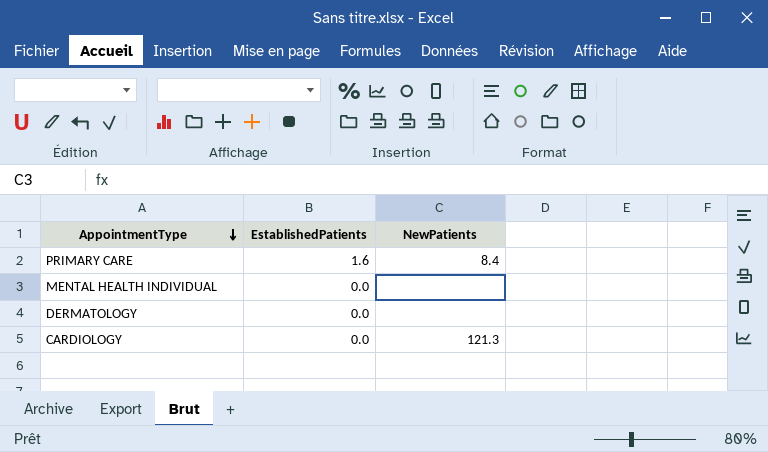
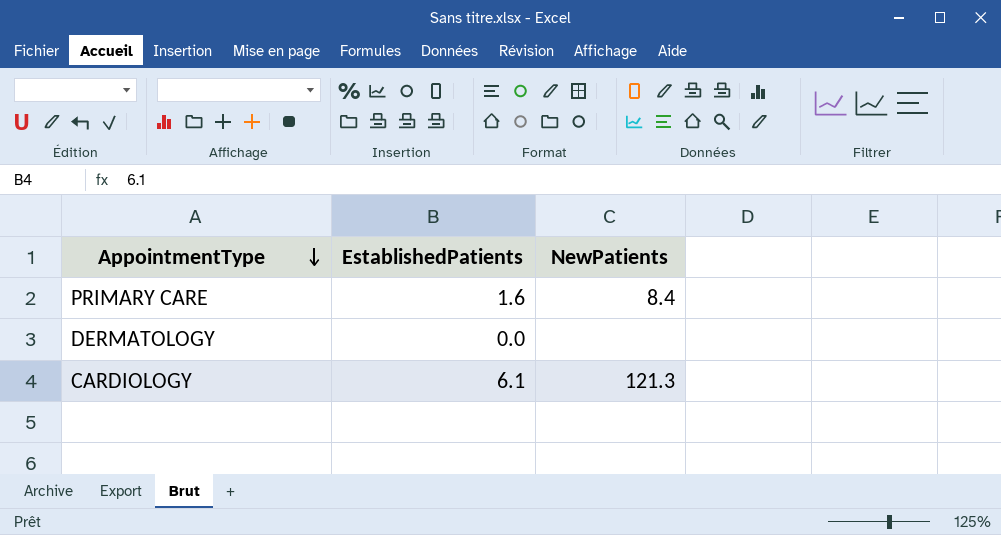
row MENTAL HEALTH INDIVIDUAL: 0.0 | none -> none
CARDIOLOGY | EstablishedPatients: 0.0 -> 6.1

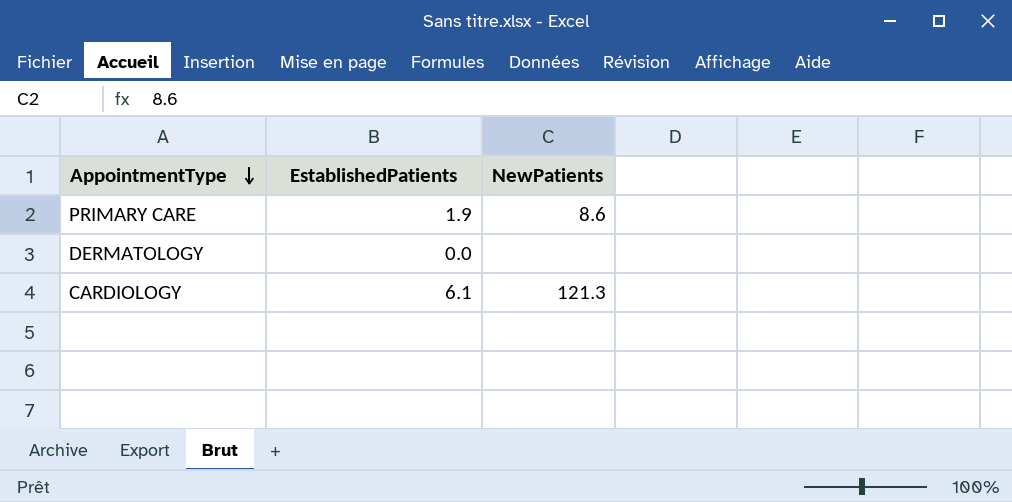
PRIMARY CARE | EstablishedPatients: 1.6 -> 1.9
PRIMARY CARE | NewPatients: 8.4 -> 8.6

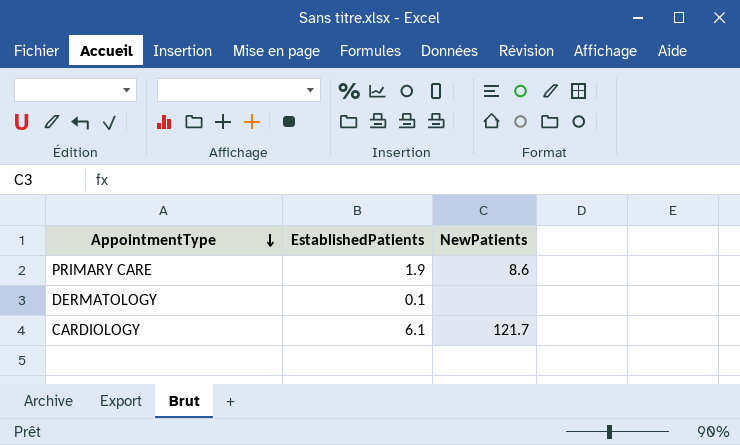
DERMATOLOGY | EstablishedPatients: 0.0 -> 0.1
CARDIOLOGY | NewPatients: 121.3 -> 121.7

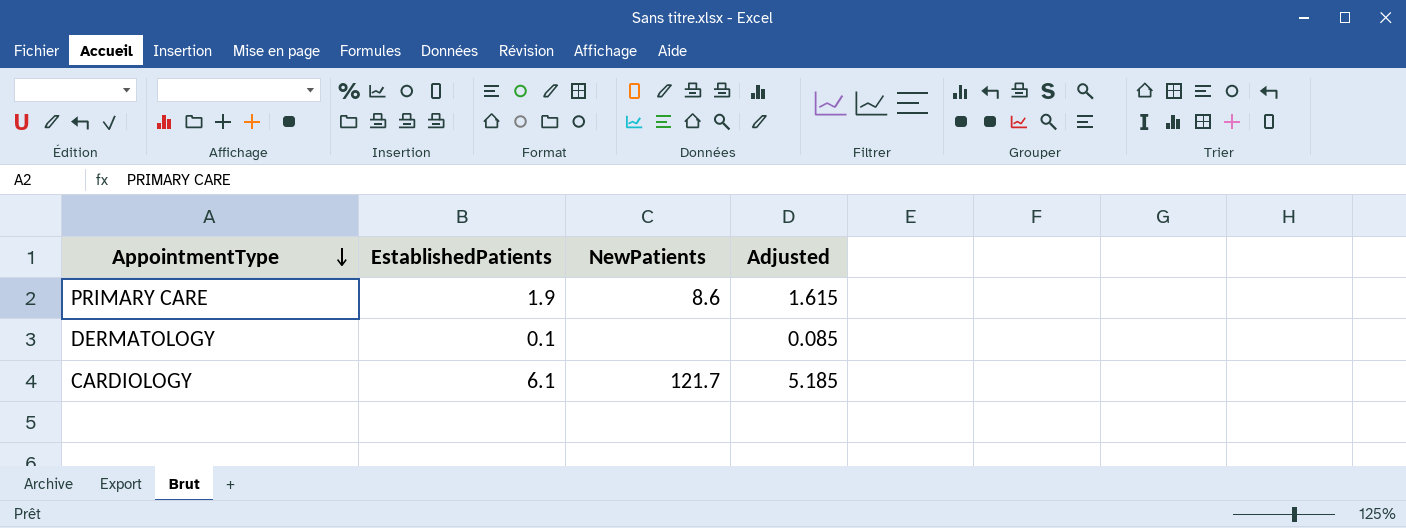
column Adjusted | formula: none -> [EstablishedPatients] * 0.85

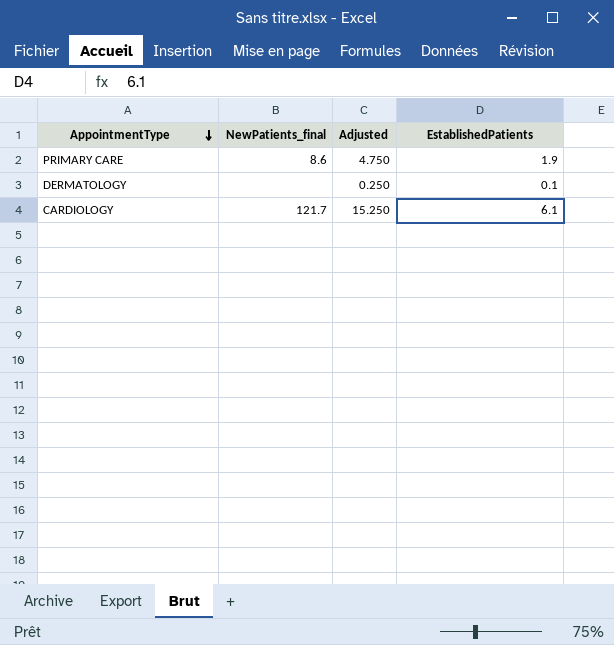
column name: NewPatients -> NewPatients_final
column Adjusted | formula: [EstablishedPatients] * 0.85 -> [EstablishedPatients] * 2.5
column EstablishedPatients | position: 2 -> 4

